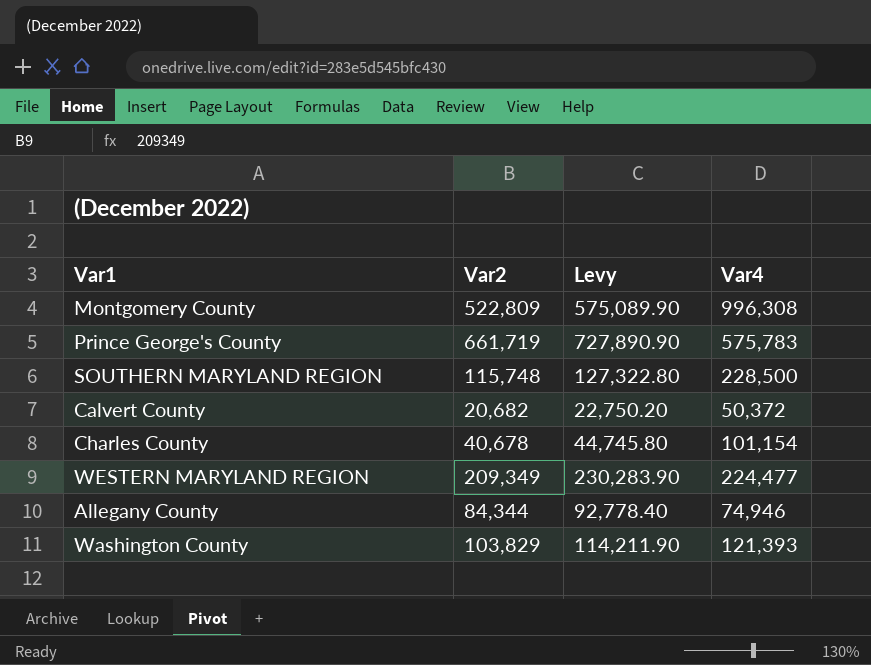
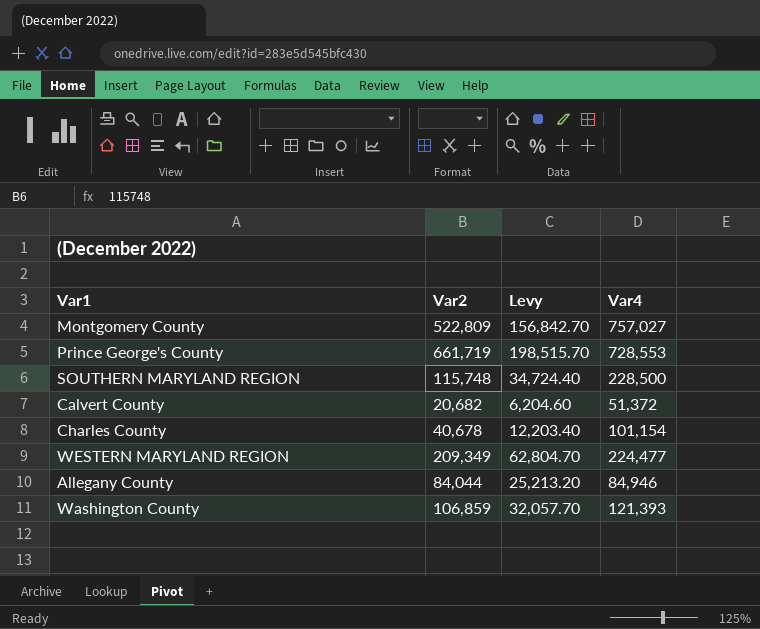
column Levy | formula: [Var2] * 1.1 -> [Var2] * 0.3
Montgomery County | Var4: 996,308 -> 757,027
Prince George's County | Var4: 575,783 -> 728,553
Calvert County | Var4: 50,372 -> 51,372
Allegany County | Var2: 84,344 -> 84,044
Allegany County | Var4: 74,946 -> 84,946
Washington County | Var2: 103,829 -> 106,859

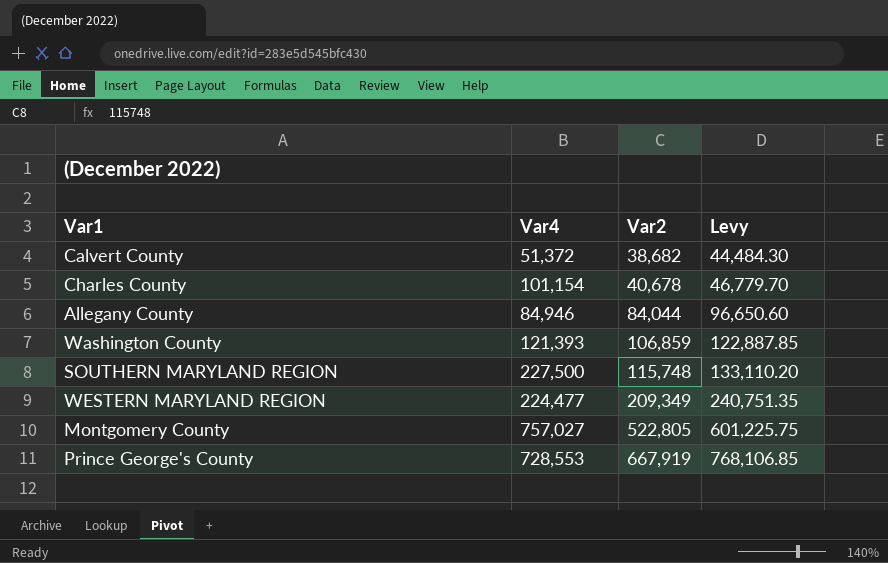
row order: none -> Var2 ascending
column Var4 | position: 4 -> 2
column Levy | formula: [Var2] * 0.3 -> [Var2] * 1.15
Calvert County | Var2: 20,682 -> 38,682
SOUTHERN MARYLAND REGION | Var4: 228,500 -> 227,500
Montgomery County | Var2: 522,809 -> 522,805
Prince George's County | Var2: 661,719 -> 667,919

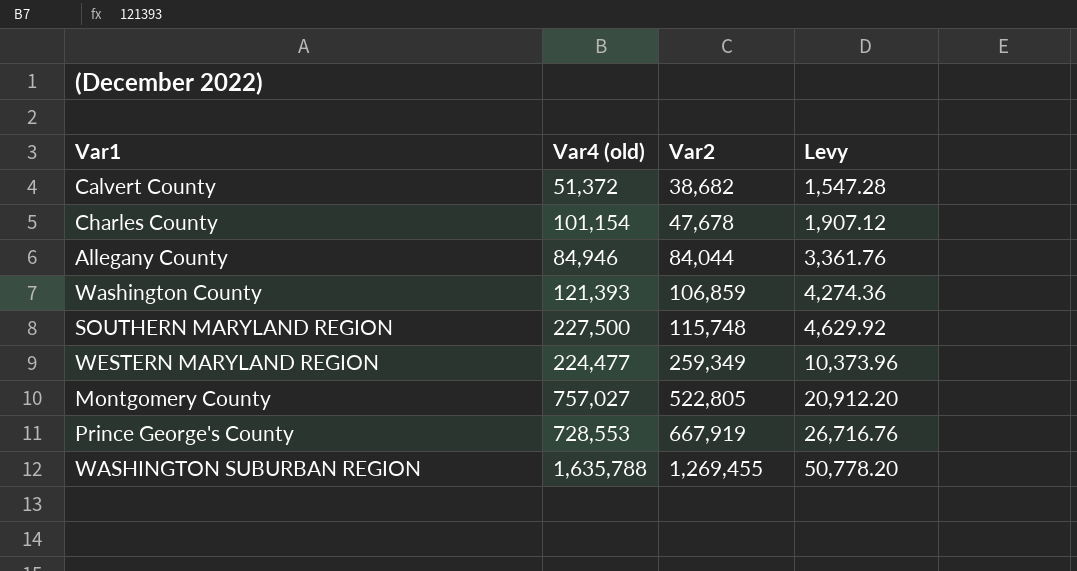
column name: Var4 -> Var4 (old)
column Levy | formula: [Var2] * 1.15 -> [Var2] * 0.04
Charles County | Var2: 40,678 -> 47,678
WESTERN MARYLAND REGION | Var2: 209,349 -> 259,349
row WASHINGTON SUBURBAN REGION: none -> 1,635,788 | 1,269,455 | 50,778.20

